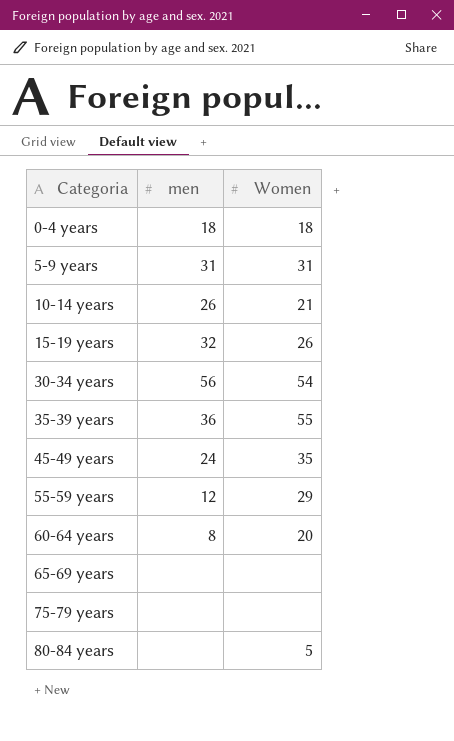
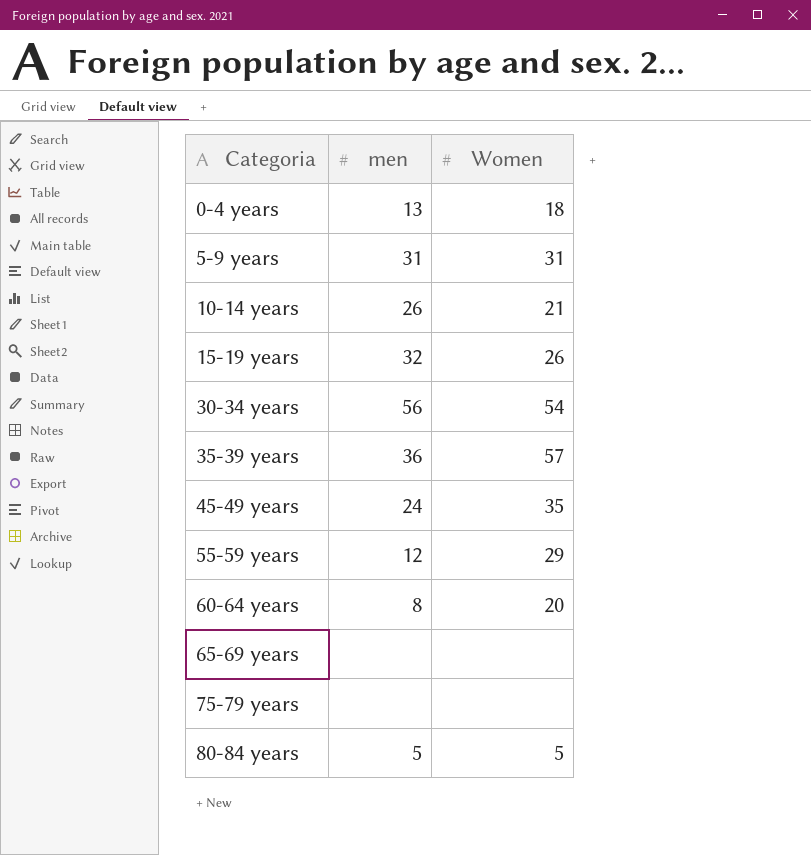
0-4 years | men: 18 -> 13
35-39 years | Women: 55 -> 57
80-84 years | men: none -> 5

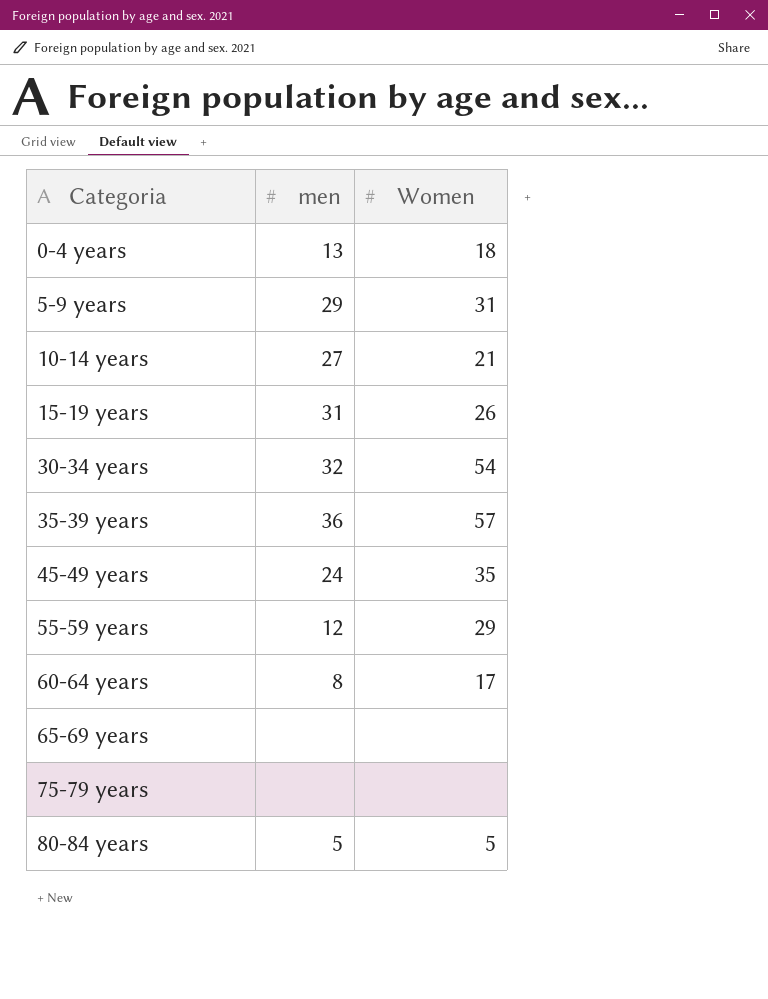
5-9 years | men: 31 -> 29
10-14 years | men: 26 -> 27
15-19 years | men: 32 -> 31
30-34 years | men: 56 -> 32
60-64 years | Women: 20 -> 17

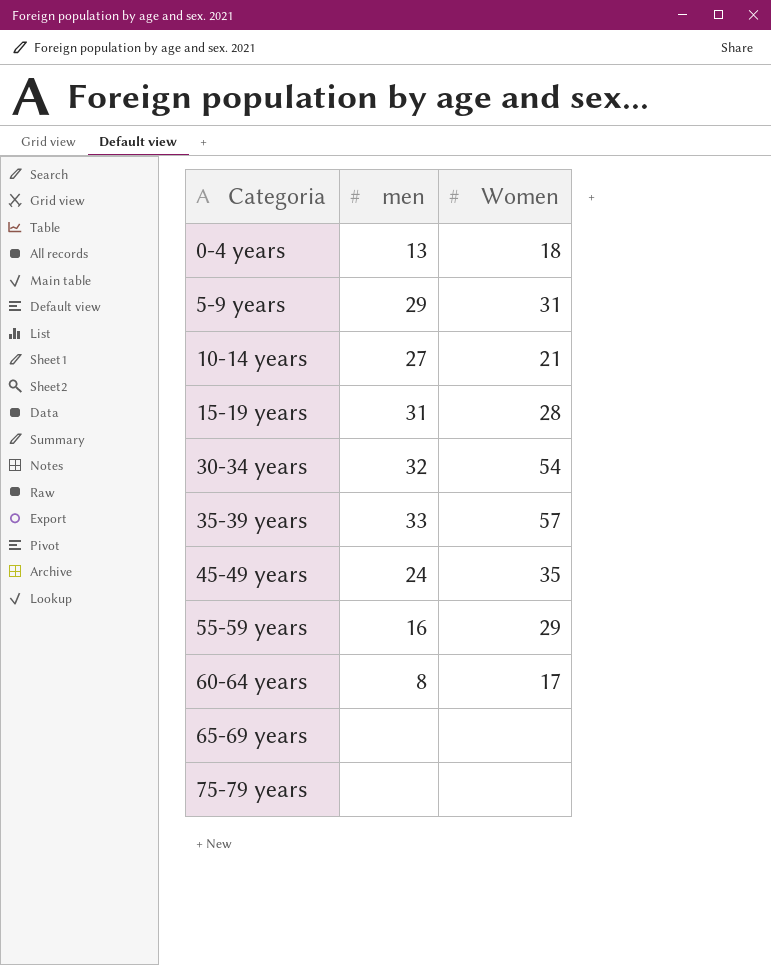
row 80-84 years: 5 | 5 -> none
15-19 years | Women: 26 -> 28
35-39 years | men: 36 -> 33
55-59 years | men: 12 -> 16

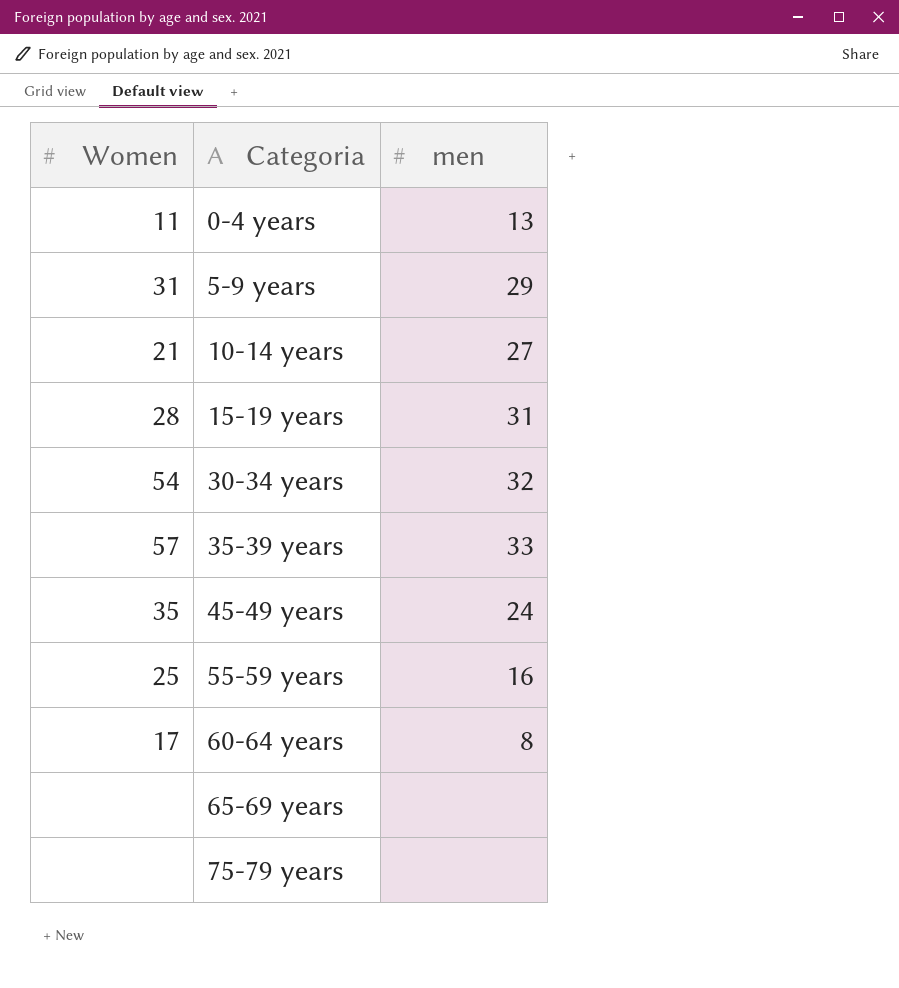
column Women | position: 3 -> 1
0-4 years | Women: 18 -> 11
55-59 years | Women: 29 -> 25

